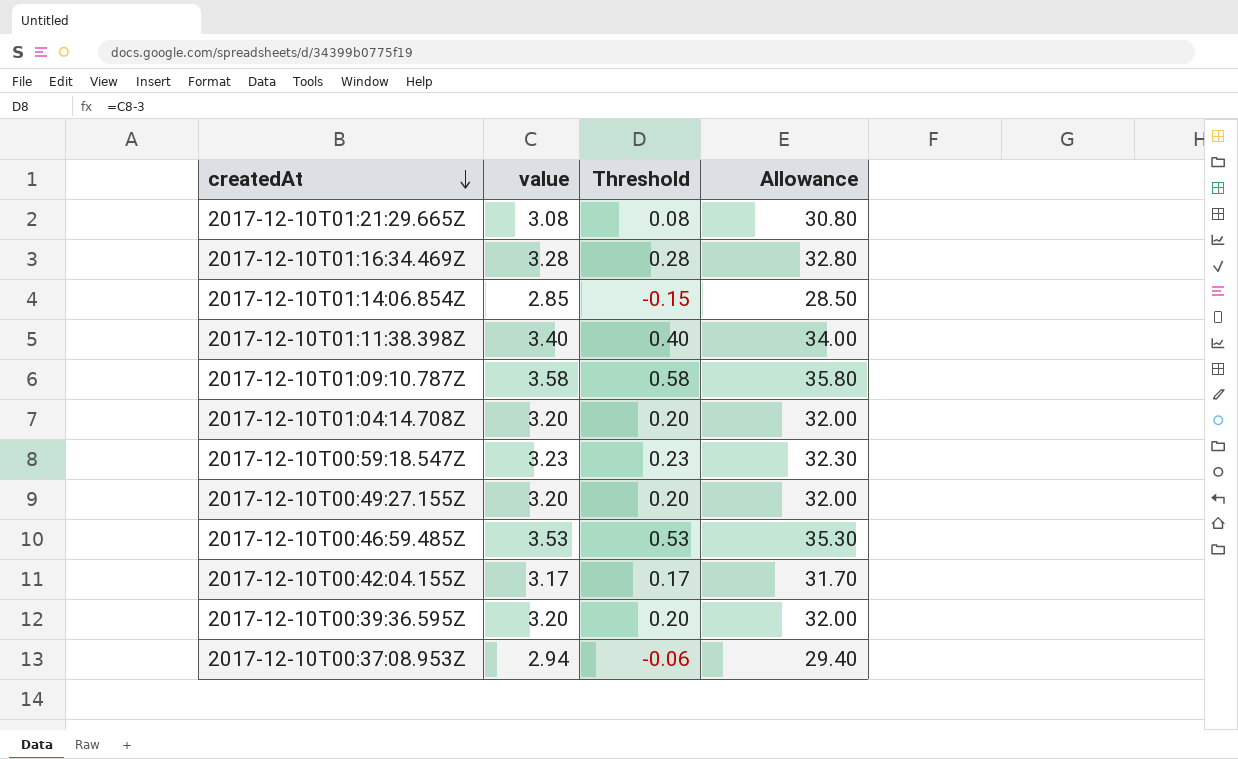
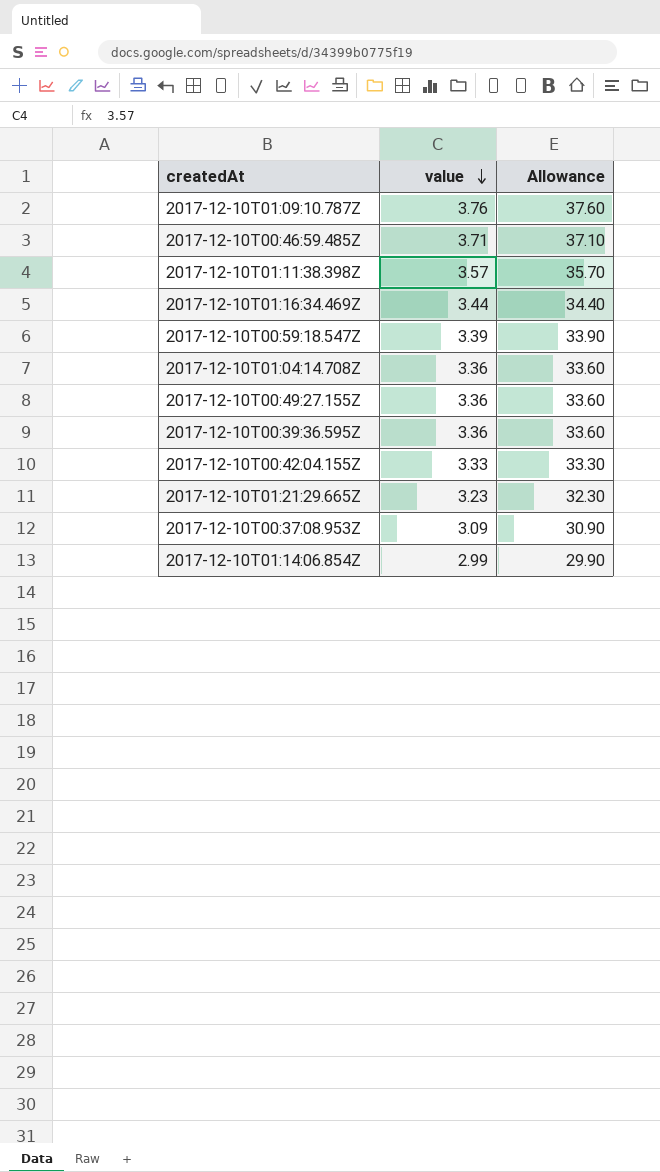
row order: createdAt descending -> value descending
column Threshold | formula: [value] - 3 -> none
2017-12-10T01:09:10.787Z | value: 3.58 -> 3.76
2017-12-10T01:09:10.787Z | Allowance: 35.80 -> 37.60
2017-12-10T00:46:59.485Z | value: 3.53 -> 3.71
2017-12-10T00:46:59.485Z | Allowance: 35.30 -> 37.10
2017-12-10T01:11:38.398Z | value: 3.40 -> 3.57
2017-12-10T01:11:38.398Z | Allowance: 34.00 -> 35.70
2017-12-10T01:16:34.469Z | value: 3.28 -> 3.44
2017-12-10T01:16:34.469Z | Allowance: 32.80 -> 34.40
2017-12-10T00:59:18.547Z | value: 3.23 -> 3.39
2017-12-10T00:59:18.547Z | Allowance: 32.30 -> 33.90
2017-12-10T01:04:14.708Z | value: 3.20 -> 3.36
2017-12-10T01:04:14.708Z | Allowance: 32.00 -> 33.60
2017-12-10T00:49:27.155Z | value: 3.20 -> 3.36
2017-12-10T00:49:27.155Z | Allowance: 32.00 -> 33.60
2017-12-10T00:39:36.595Z | value: 3.20 -> 3.36
2017-12-10T00:39:36.595Z | Allowance: 32.00 -> 33.60
2017-12-10T00:42:04.155Z | value: 3.17 -> 3.33
2017-12-10T00:42:04.155Z | Allowance: 31.70 -> 33.30
2017-12-10T01:21:29.665Z | value: 3.08 -> 3.23
2017-12-10T01:21:29.665Z | Allowance: 30.80 -> 32.30
2017-12-10T00:37:08.953Z | value: 2.94 -> 3.09
2017-12-10T00:37:08.953Z | Allowance: 29.40 -> 30.90
2017-12-10T01:14:06.854Z | value: 2.85 -> 2.99
2017-12-10T01:14:06.854Z | Allowance: 28.50 -> 29.90

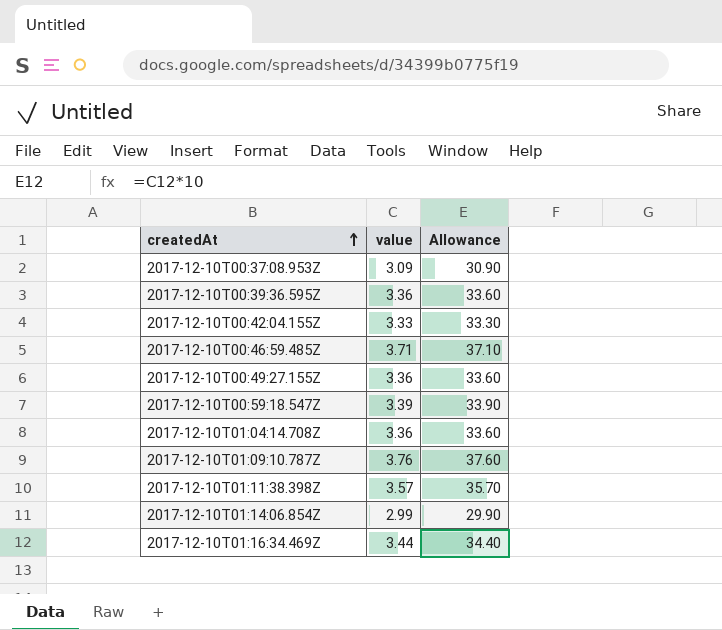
row order: value descending -> createdAt ascending
row 2017-12-10T01:21:29.665Z: 3.23 | 32.30 -> none

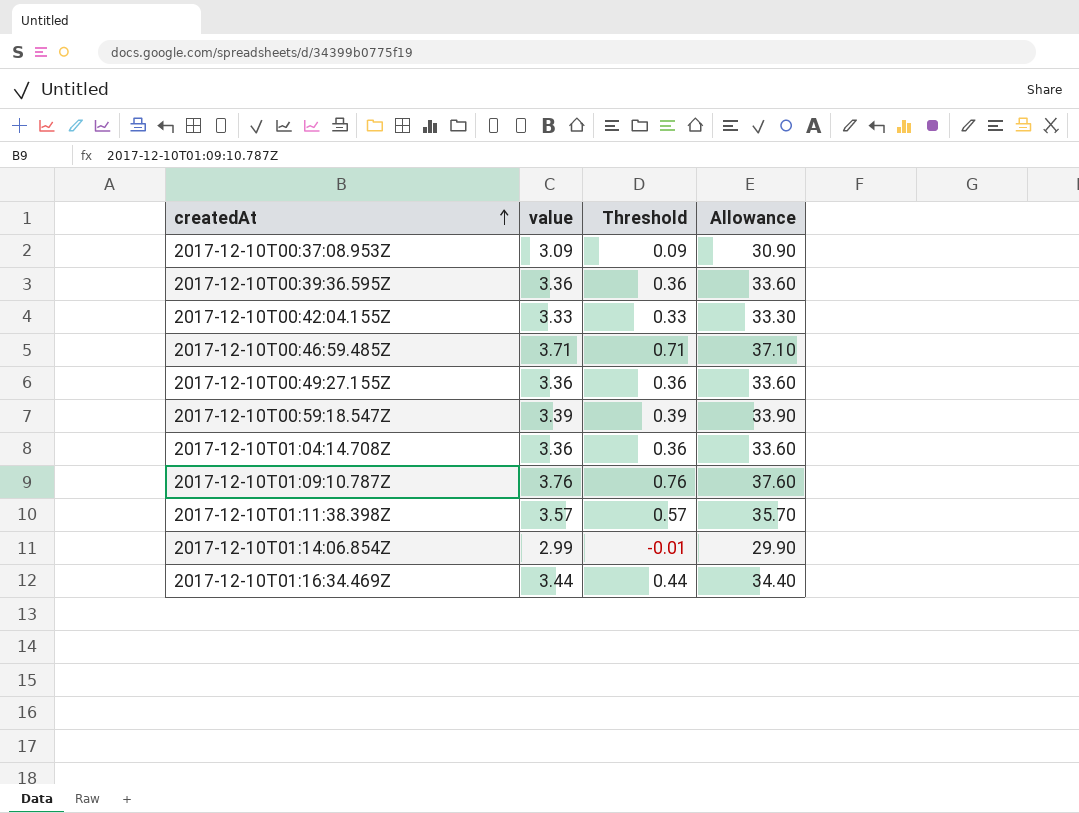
column Threshold | formula: none -> [value] - 3

